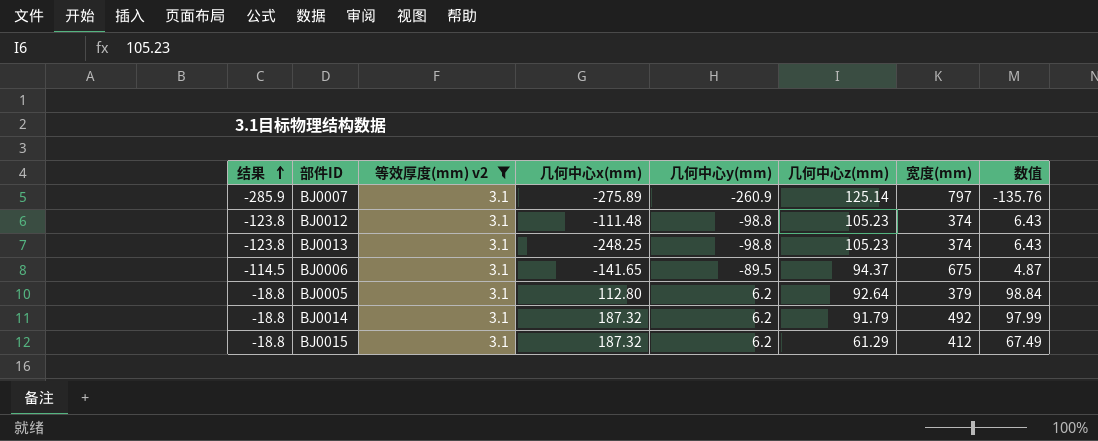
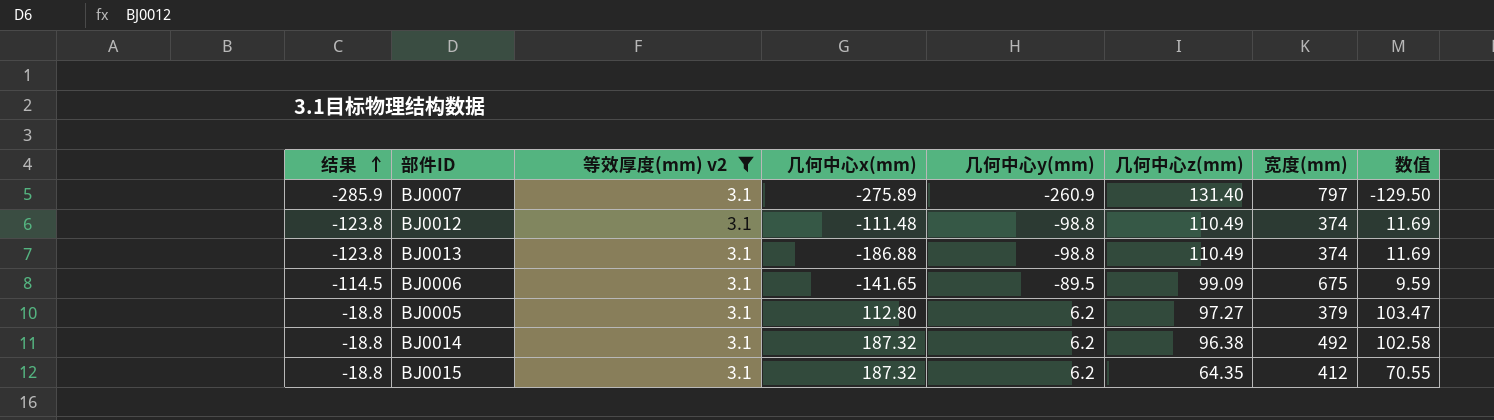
BJ0007 | 几何中心z(mm): 125.14 -> 131.40
BJ0007 | 数值: -135.76 -> -129.50
BJ0012 | 几何中心z(mm): 105.23 -> 110.49
BJ0012 | 数值: 6.43 -> 11.69
BJ0013 | 几何中心x(mm): -248.25 -> -186.88
BJ0013 | 几何中心z(mm): 105.23 -> 110.49
BJ0013 | 数值: 6.43 -> 11.69
BJ0006 | 几何中心z(mm): 94.37 -> 99.09
BJ0006 | 数值: 4.87 -> 9.59
BJ0005 | 几何中心z(mm): 92.64 -> 97.27
BJ0005 | 数值: 98.84 -> 103.47
BJ0014 | 几何中心z(mm): 91.79 -> 96.38
BJ0014 | 数值: 97.99 -> 102.58
BJ0015 | 几何中心z(mm): 61.29 -> 64.35
BJ0015 | 数值: 67.49 -> 70.55

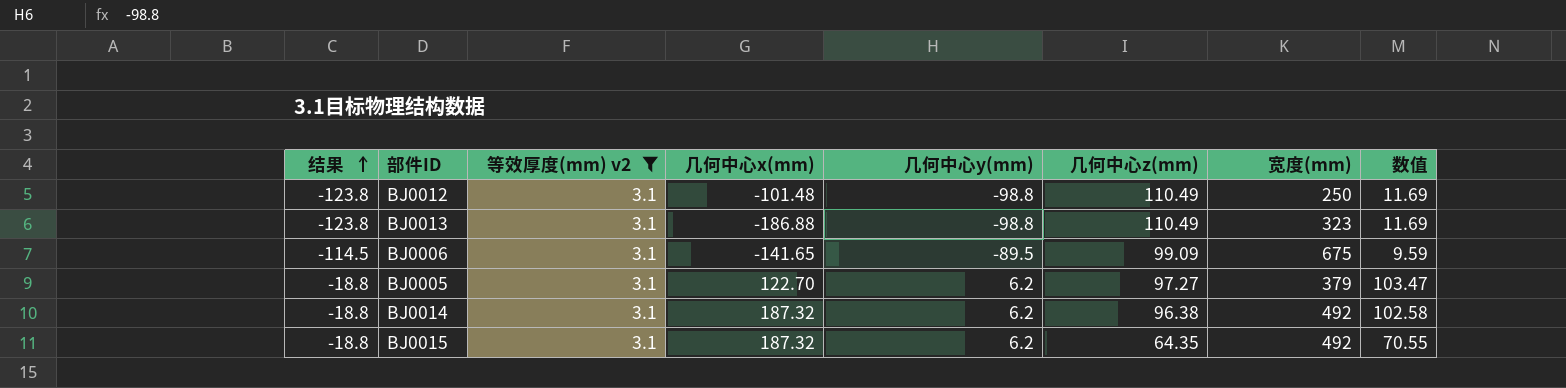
row BJ0007: -285.9 | 3.1 | -275.89 | -260.9 | 131.40 | 797 | -129.50 -> none
BJ0012 | 几何中心x(mm): -111.48 -> -101.48
BJ0012 | 宽度(mm): 374 -> 250
BJ0013 | 宽度(mm): 374 -> 323
BJ0005 | 几何中心x(mm): 112.80 -> 122.70
BJ0015 | 宽度(mm): 412 -> 492

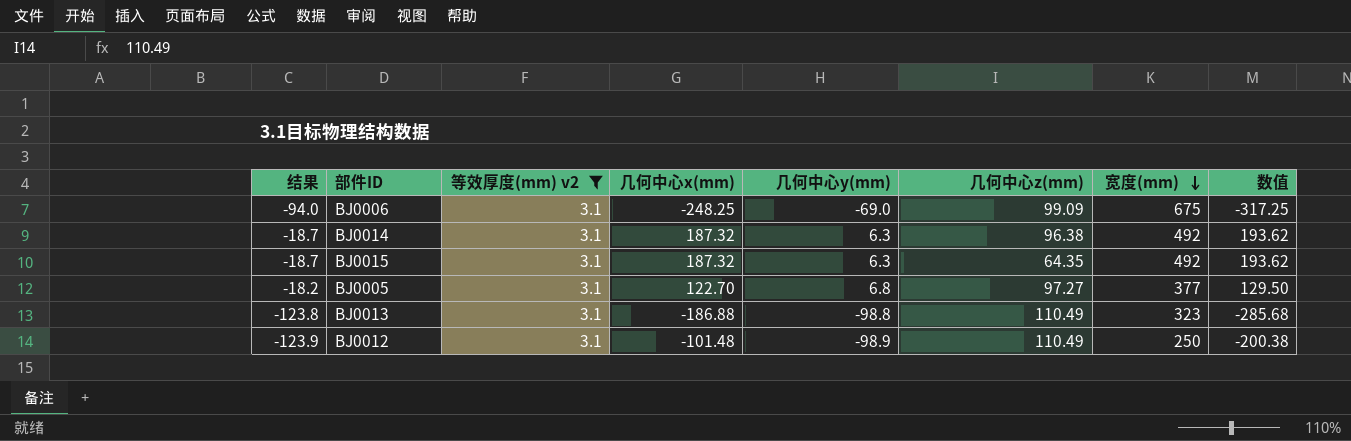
row order: 结果 ascending -> 宽度(mm) descending
column 数值 | formula: [几何中心y(mm)] + [几何中心z(mm)] -> [几何中心x(mm)] + [几何中心y(mm)]
BJ0006 | 结果: -114.5 -> -94.0
BJ0006 | 几何中心x(mm): -141.65 -> -248.25
BJ0006 | 几何中心y(mm): -89.5 -> -69.0
BJ0014 | 结果: -18.8 -> -18.7
BJ0014 | 几何中心y(mm): 6.2 -> 6.3
BJ0015 | 结果: -18.8 -> -18.7
BJ0015 | 几何中心y(mm): 6.2 -> 6.3
BJ0005 | 结果: -18.8 -> -18.2
BJ0005 | 几何中心y(mm): 6.2 -> 6.8
BJ0005 | 宽度(mm): 379 -> 377
BJ0012 | 结果: -123.8 -> -123.9
BJ0012 | 几何中心y(mm): -98.8 -> -98.9

